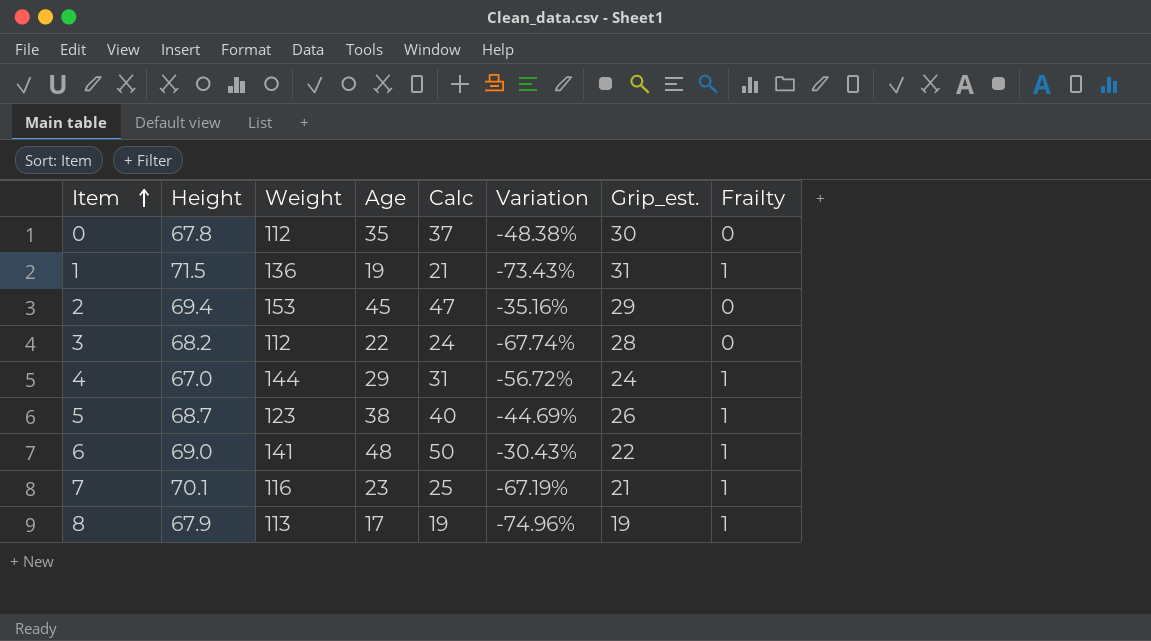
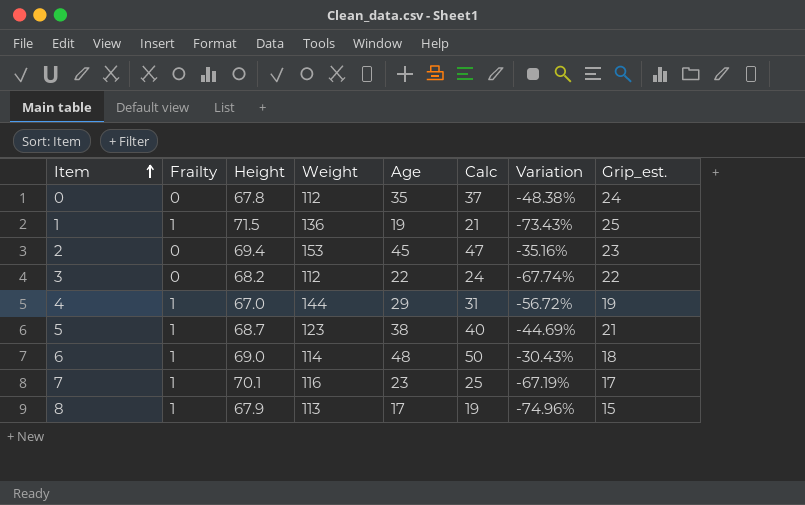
column Frailty | position: 8 -> 2
0 | Grip_est.: 30 -> 24
1 | Grip_est.: 31 -> 25
2 | Grip_est.: 29 -> 23
3 | Grip_est.: 28 -> 22
4 | Grip_est.: 24 -> 19
5 | Grip_est.: 26 -> 21
6 | Weight: 141 -> 114
6 | Grip_est.: 22 -> 18
7 | Grip_est.: 21 -> 17
8 | Grip_est.: 19 -> 15

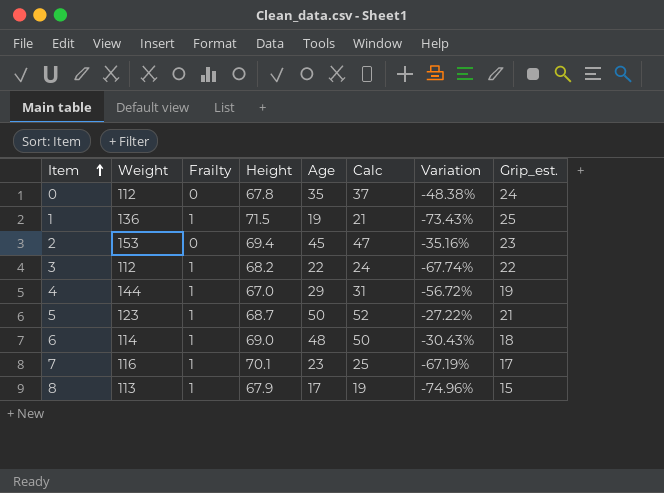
column Weight | position: 4 -> 2
3 | Frailty: 0 -> 1
5 | Age: 38 -> 50
5 | Calc: 40 -> 52
5 | Variation: -44.69% -> -27.22%

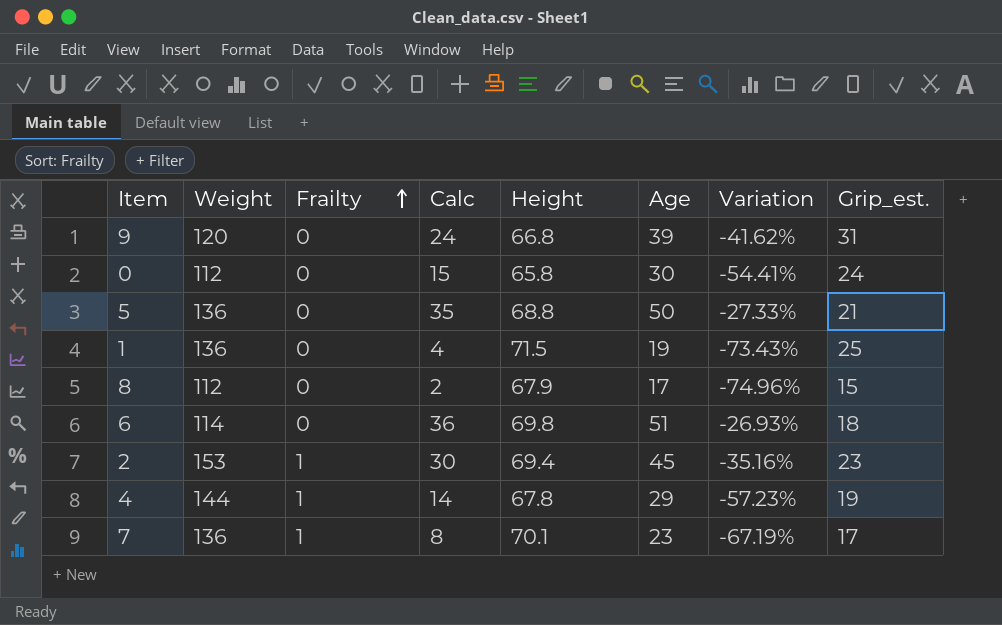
row order: Item ascending -> Frailty ascending
column Calc | formula: [Age] + 2 -> [Age] - 15
column Calc | position: 6 -> 4
row 3: 112 | 1 | 68.2 | 22 | 24 | -67.74% | 22 -> none
row 9: none -> 120 | 0 | 24 | 66.8 | 39 | -41.62% | 31
0 | Height: 67.8 -> 65.8
0 | Age: 35 -> 30
0 | Variation: -48.38% -> -54.41%
5 | Weight: 123 -> 136
5 | Frailty: 1 -> 0
5 | Height: 68.7 -> 68.8
5 | Variation: -27.22% -> -27.33%
1 | Frailty: 1 -> 0
8 | Weight: 113 -> 112
8 | Frailty: 1 -> 0
6 | Frailty: 1 -> 0
6 | Height: 69.0 -> 69.8
6 | Age: 48 -> 51
6 | Variation: -30.43% -> -26.93%
2 | Frailty: 0 -> 1
4 | Height: 67.0 -> 67.8
4 | Variation: -56.72% -> -57.23%
7 | Weight: 116 -> 136

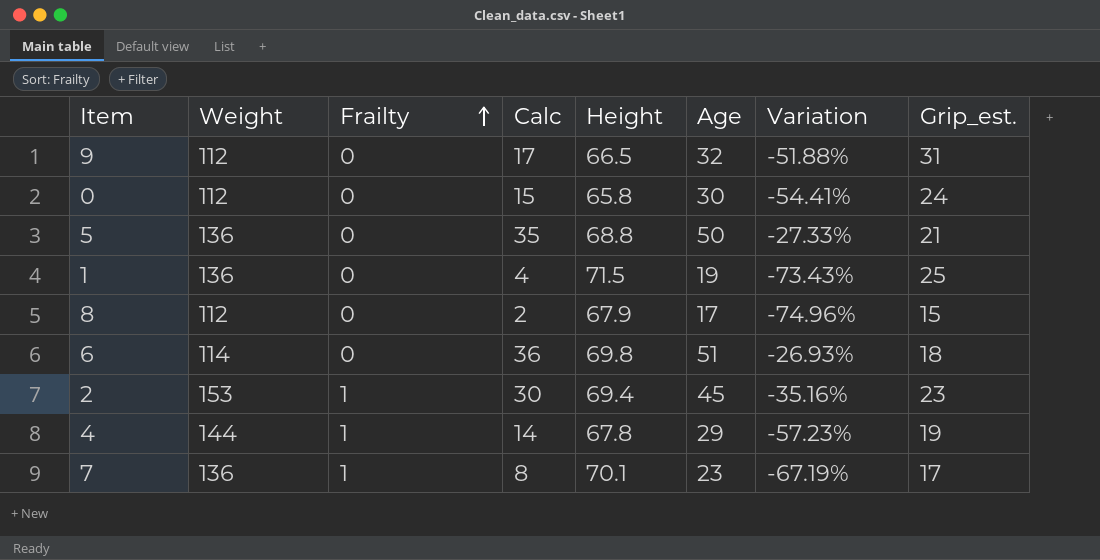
9 | Weight: 120 -> 112
9 | Calc: 24 -> 17
9 | Height: 66.8 -> 66.5
9 | Age: 39 -> 32
9 | Variation: -41.62% -> -51.88%

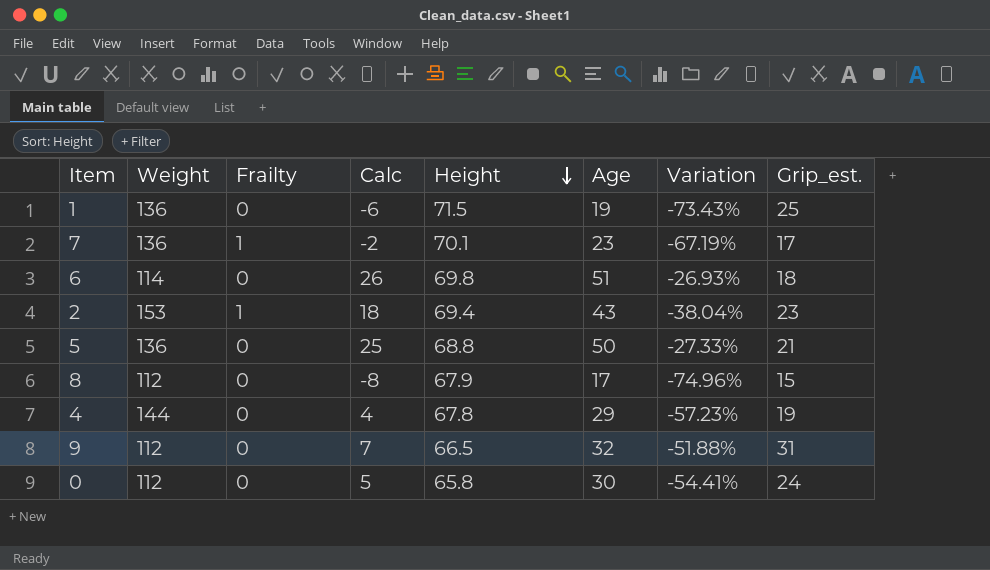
row order: Frailty ascending -> Height descending
column Calc | formula: [Age] - 15 -> [Age] - 25
2 | Age: 45 -> 43
2 | Variation: -35.16% -> -38.04%
4 | Frailty: 1 -> 0

